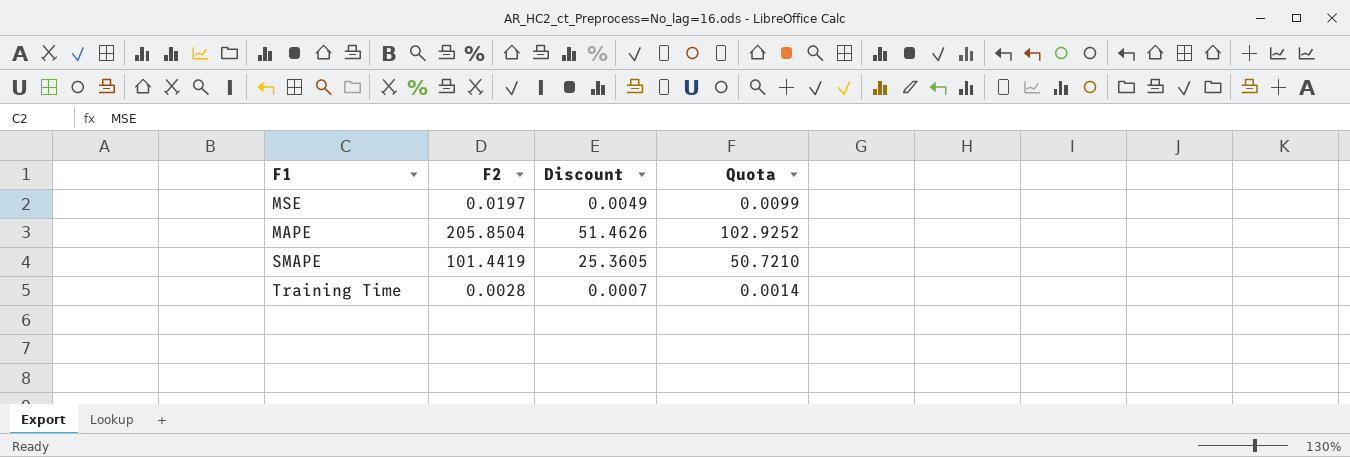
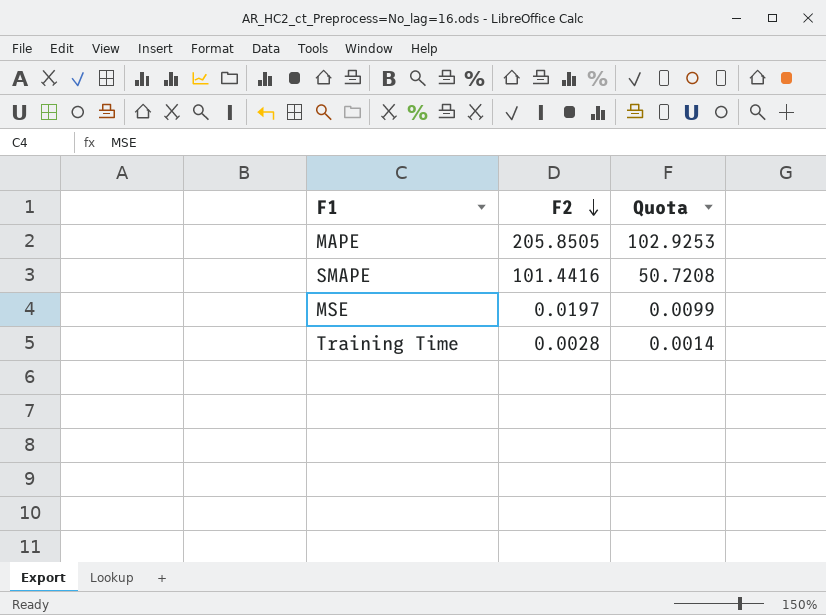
row order: none -> F2 descending
column Discount | formula: [F2] * 0.25 -> none
MAPE | F2: 205.8504 -> 205.8505
MAPE | Quota: 102.9252 -> 102.9253
SMAPE | F2: 101.4419 -> 101.4416
SMAPE | Quota: 50.7210 -> 50.7208

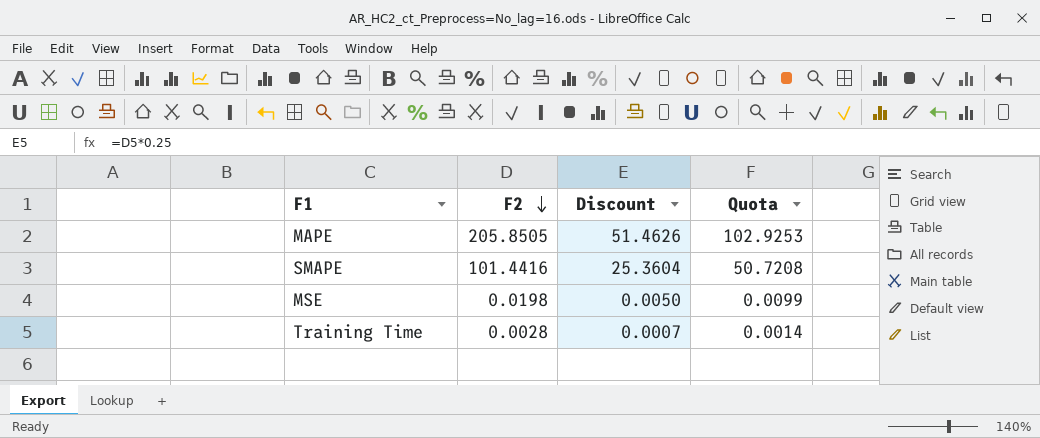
column Discount | formula: none -> [F2] * 0.25
MSE | F2: 0.0197 -> 0.0198

